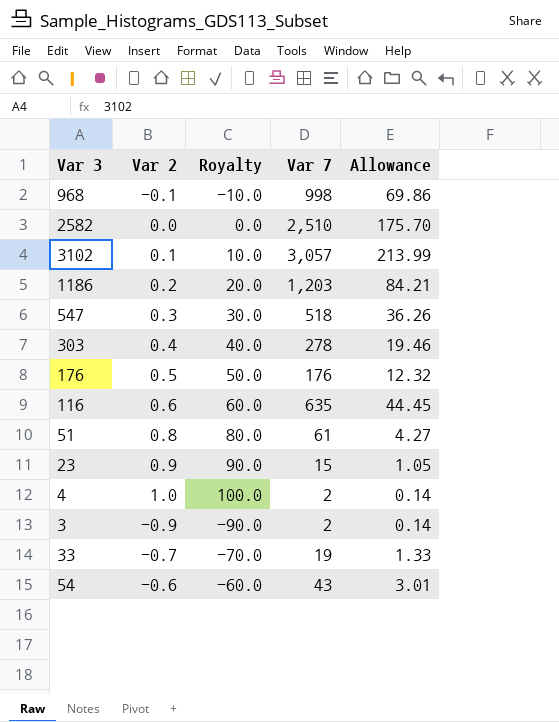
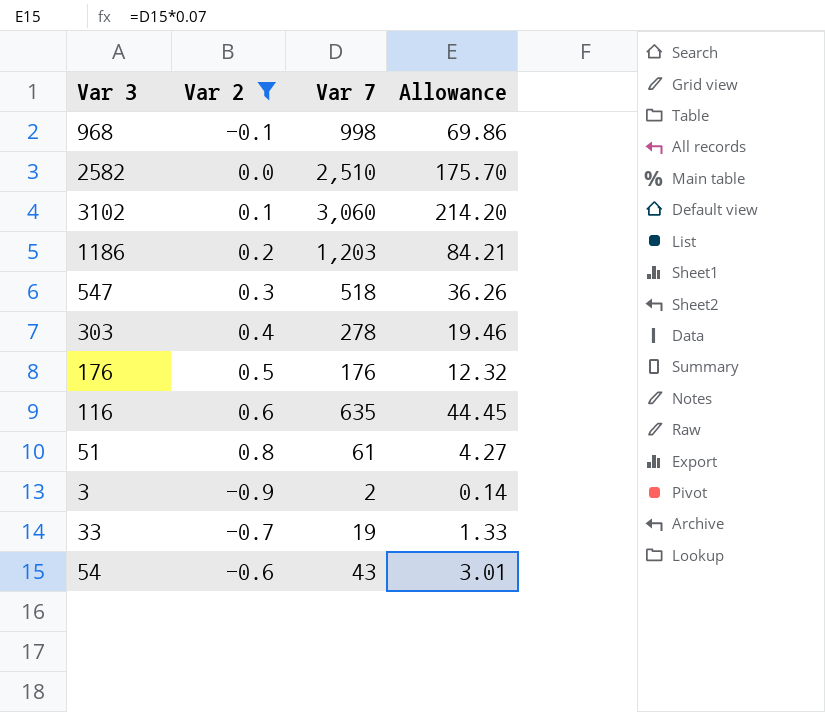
filter: none -> Var 2 <= 0.8
column Royalty | formula: [Var 2] * 100 -> none
3102 | Var 7: 3,057 -> 3,060
3102 | Allowance: 213.99 -> 214.20

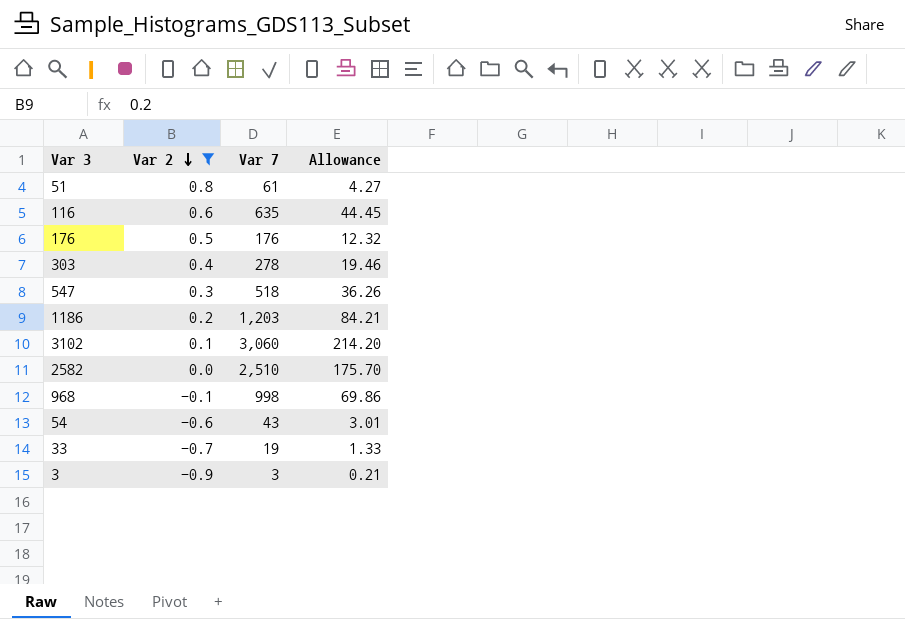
row order: none -> Var 2 descending
3 | Var 7: 2 -> 3
3 | Allowance: 0.14 -> 0.21

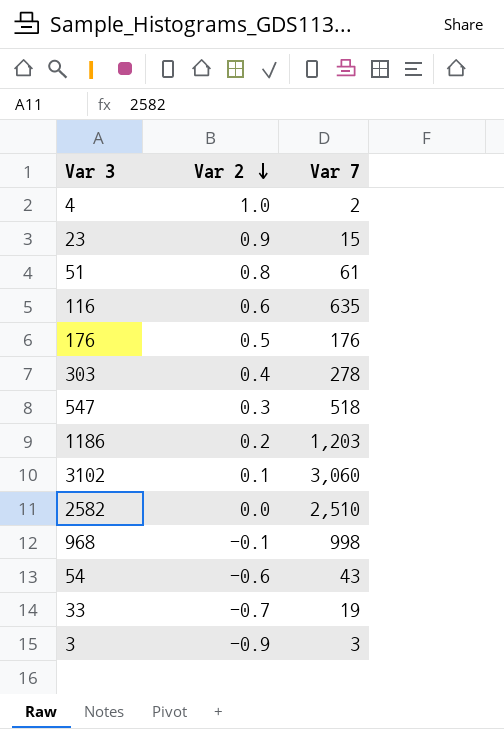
filter: Var 2 <= 0.8 -> none
column Allowance | formula: [Var 7] * 0.07 -> none

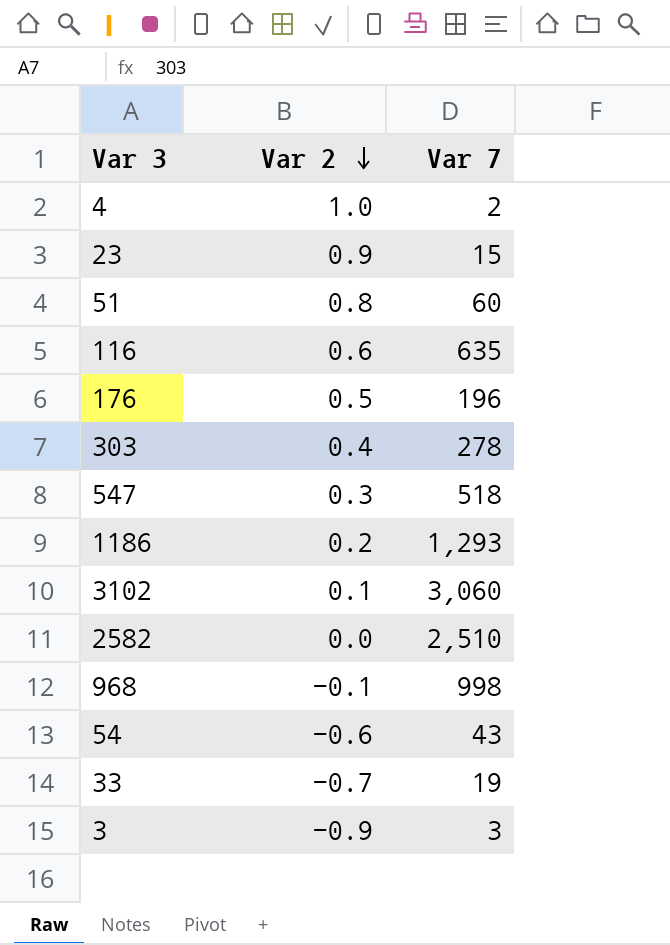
51 | Var 7: 61 -> 60
176 | Var 7: 176 -> 196
1186 | Var 7: 1,203 -> 1,293

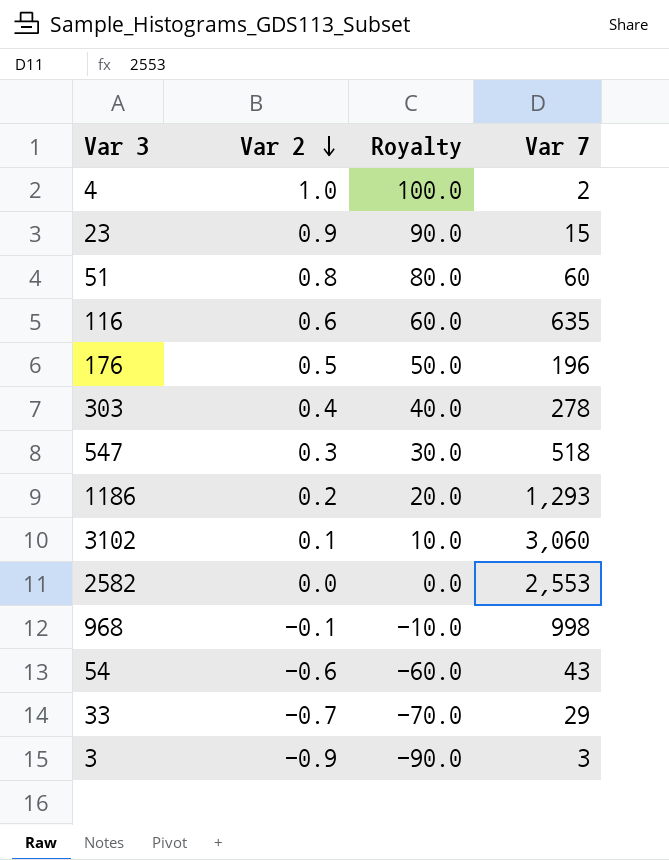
column Royalty | formula: none -> [Var 2] * 100
2582 | Var 7: 2,510 -> 2,553
33 | Var 7: 19 -> 29

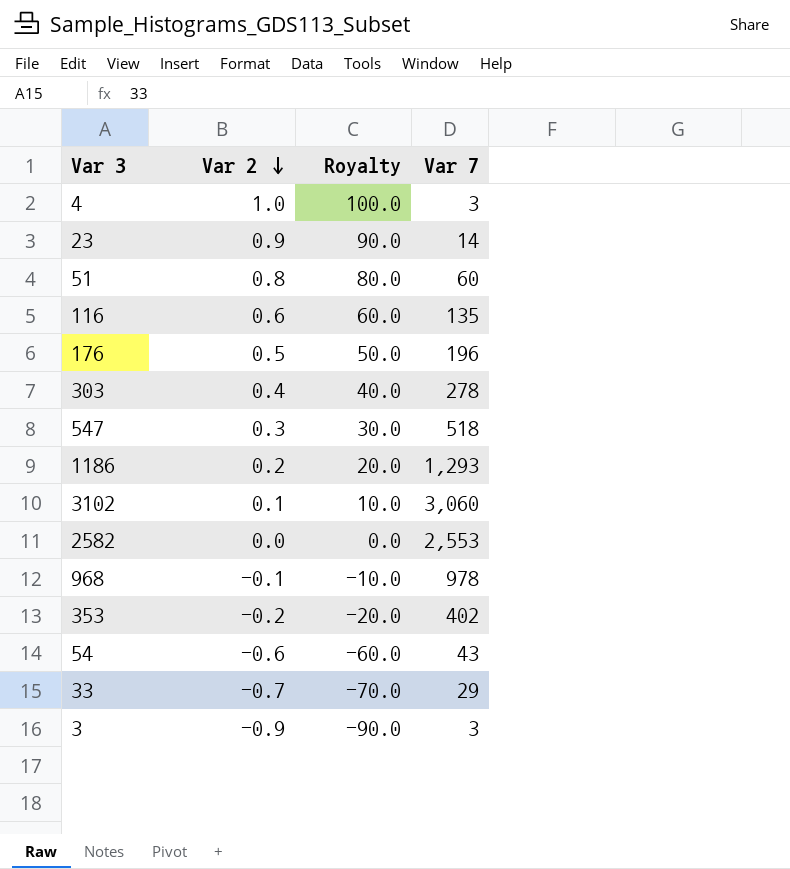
4 | Var 7: 2 -> 3
23 | Var 7: 15 -> 14
116 | Var 7: 635 -> 135
968 | Var 7: 998 -> 978
row 353: none -> -0.2 | -20.0 | 402

